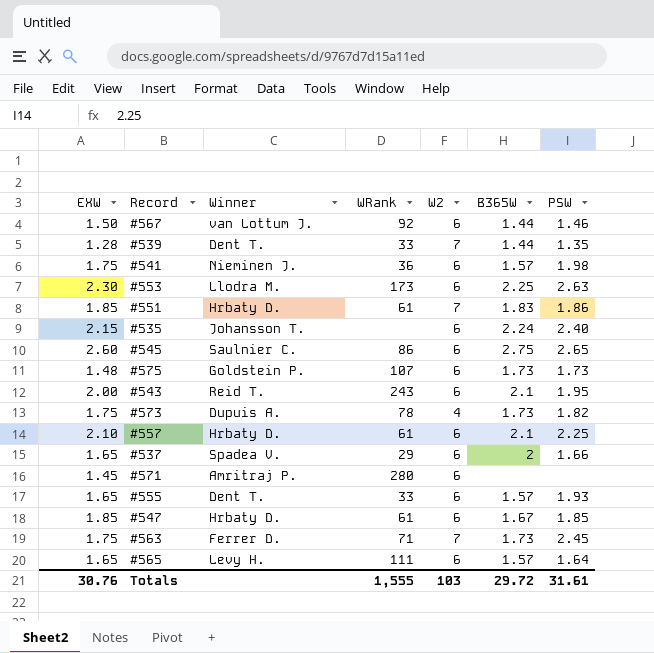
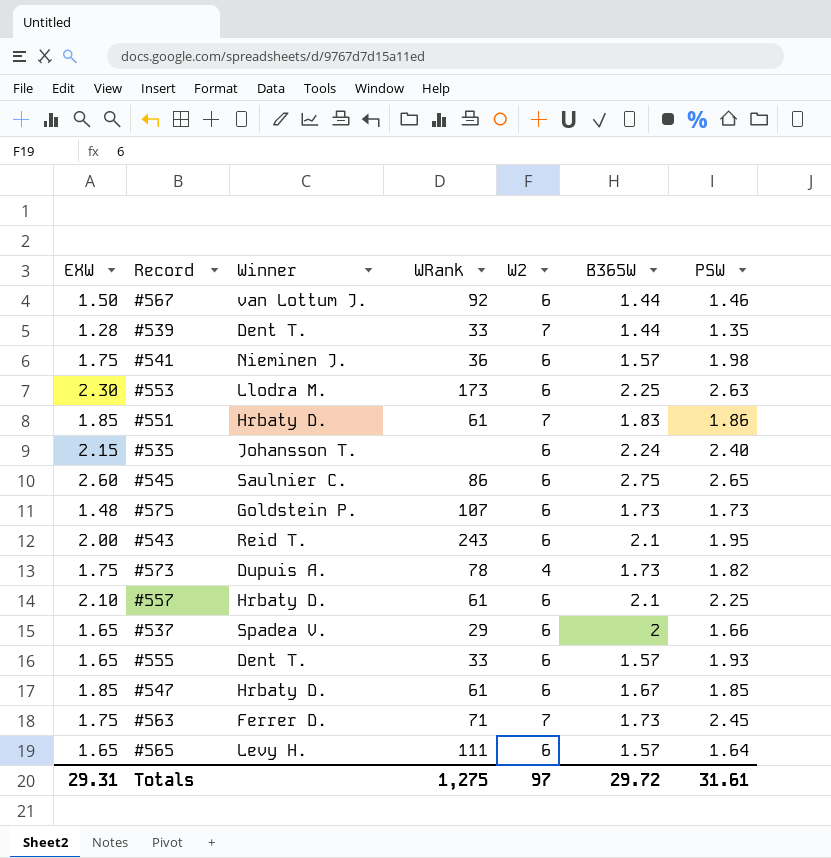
row #571: 1.45 | Amritraj P. | 280 | 6 | none | none -> none
Totals | EXW: 30.76 -> 29.31
Totals | WRank: 1,555 -> 1,275
Totals | W2: 103 -> 97

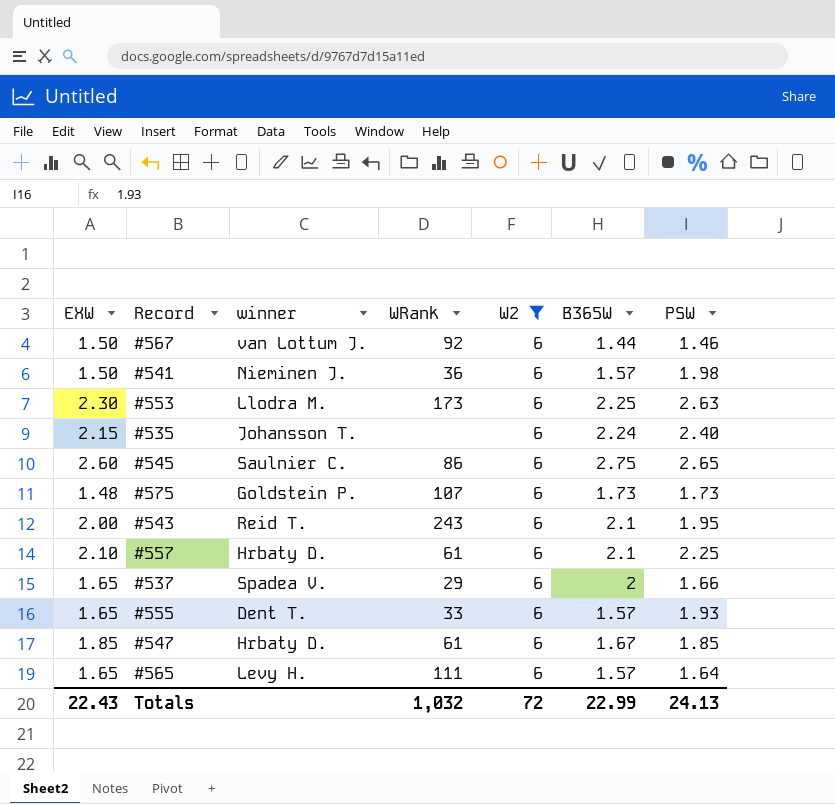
filter: none -> W2 = 6
column name: Winner -> winner
#541 | EXW: 1.75 -> 1.50
Totals | EXW: 29.31 -> 22.43
Totals | WRank: 1,275 -> 1,032
Totals | W2: 97 -> 72
Totals | B365W: 29.72 -> 22.99
Totals | PSW: 31.61 -> 24.13

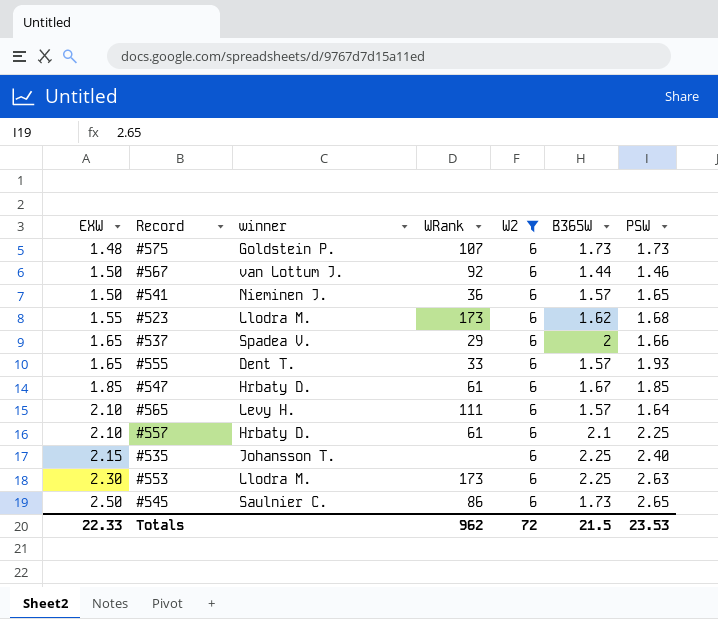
row order: none -> EXW ascending
row #543: 2.00 | Reid T. | 243 | 6 | 2.1 | 1.95 -> none
#541 | PSW: 1.98 -> 1.65
row #523: none -> 1.55 | Llodra M. | 173 | 6 | 1.62 | 1.68
#565 | EXW: 1.65 -> 2.10
#535 | B365W: 2.24 -> 2.25
#545 | EXW: 2.60 -> 2.50
#545 | B365W: 2.75 -> 1.73
Totals | EXW: 22.43 -> 22.33
Totals | WRank: 1,032 -> 962
Totals | B365W: 22.99 -> 21.5
Totals | PSW: 24.13 -> 23.53

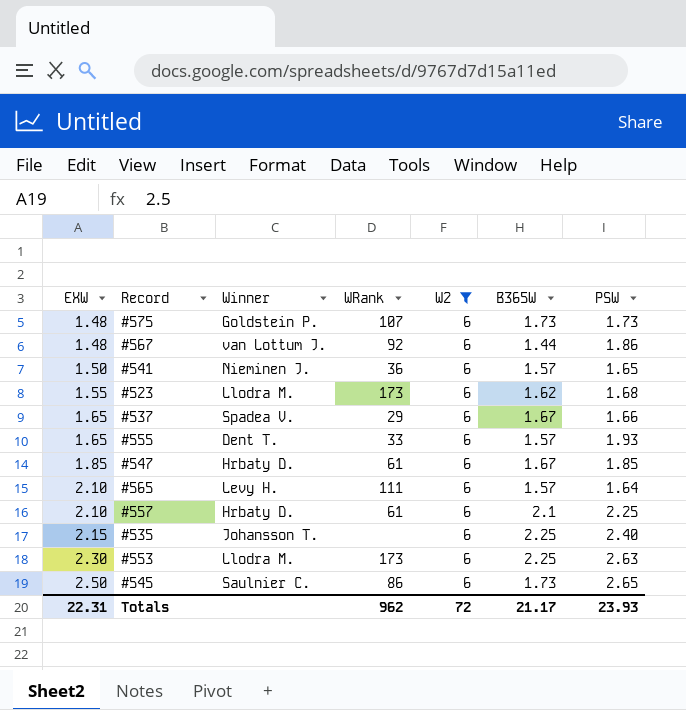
column name: winner -> Winner
#567 | EXW: 1.50 -> 1.48
#567 | PSW: 1.46 -> 1.86
#537 | B365W: 2 -> 1.67
Totals | EXW: 22.33 -> 22.31
Totals | B365W: 21.5 -> 21.17
Totals | PSW: 23.53 -> 23.93

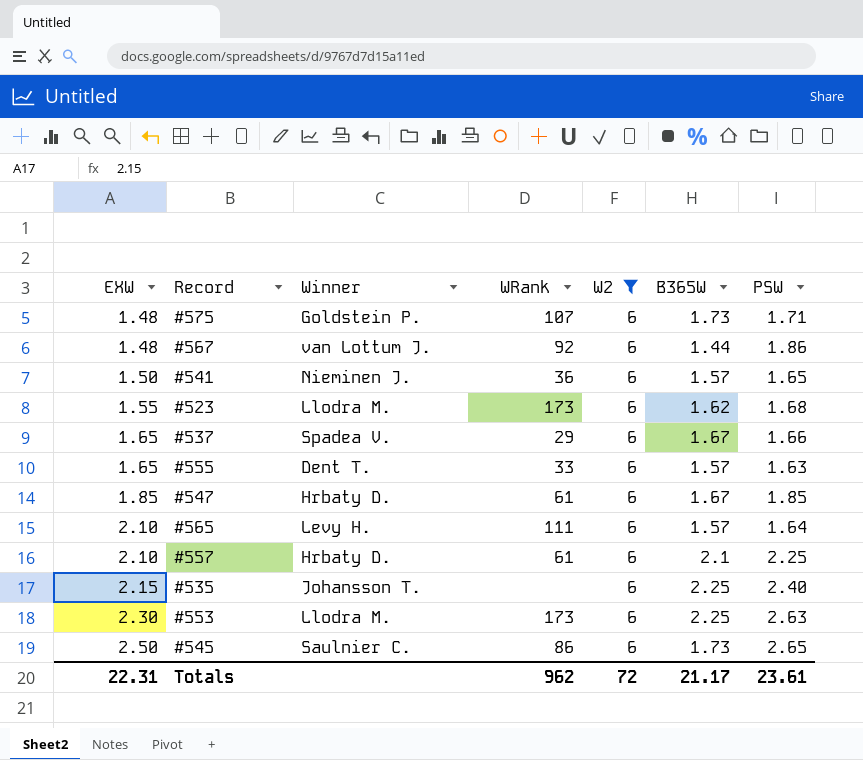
#575 | PSW: 1.73 -> 1.71
#555 | PSW: 1.93 -> 1.63
Totals | PSW: 23.93 -> 23.61

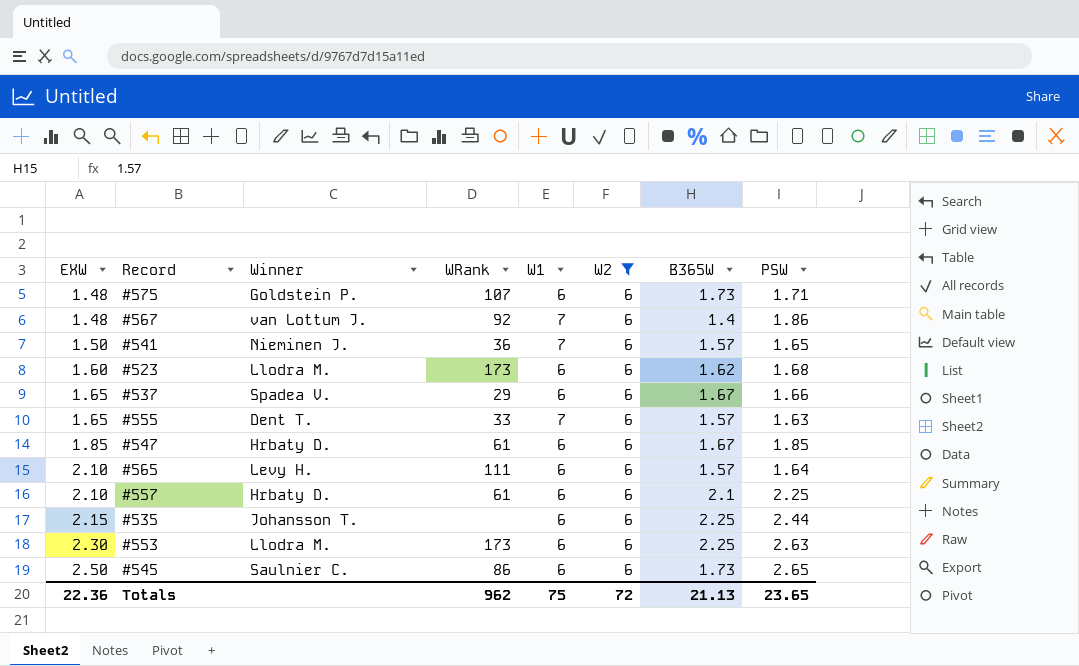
column W1 | position: none -> 5
#567 | B365W: 1.44 -> 1.4
#523 | EXW: 1.55 -> 1.60
#535 | PSW: 2.40 -> 2.44
Totals | EXW: 22.31 -> 22.36
Totals | B365W: 21.17 -> 21.13
Totals | PSW: 23.61 -> 23.65

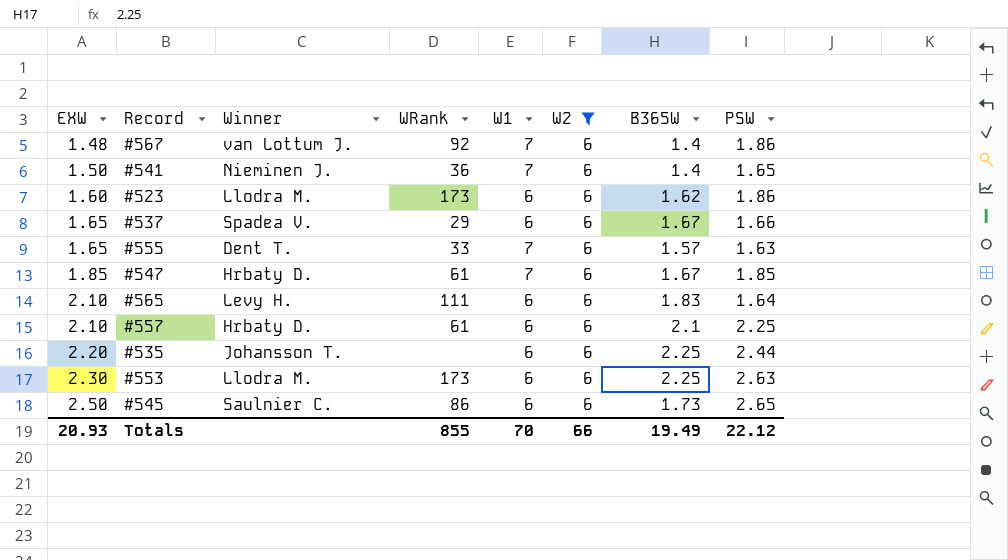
row #575: 1.48 | Goldstein P. | 107 | 6 | 6 | 1.73 | 1.71 -> none
#541 | B365W: 1.57 -> 1.4
#523 | PSW: 1.68 -> 1.86
#547 | W1: 6 -> 7
#565 | B365W: 1.57 -> 1.83
#535 | EXW: 2.15 -> 2.20
Totals | EXW: 22.36 -> 20.93
Totals | WRank: 962 -> 855
Totals | W1: 75 -> 70
Totals | W2: 72 -> 66
Totals | B365W: 21.13 -> 19.49
Totals | PSW: 23.65 -> 22.12

